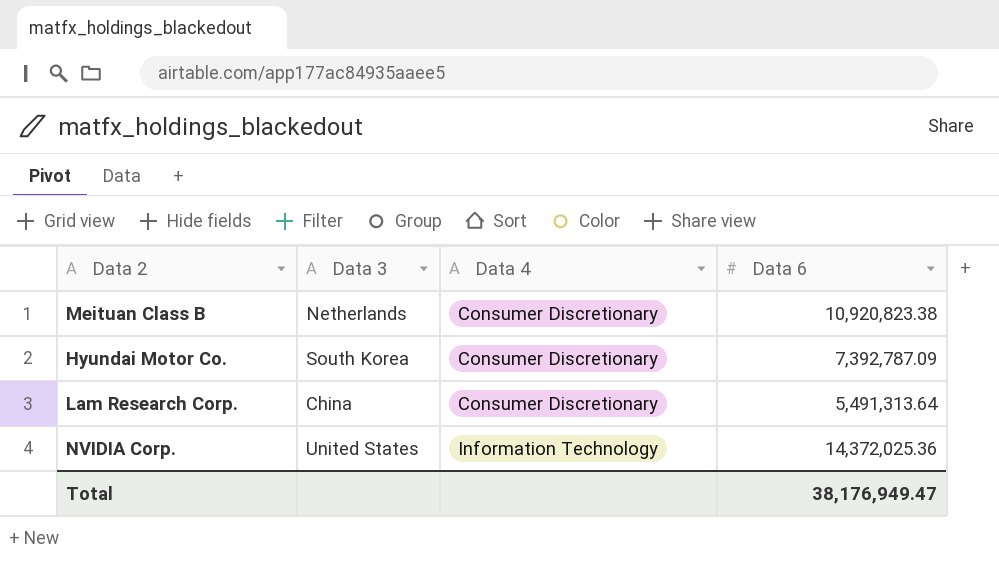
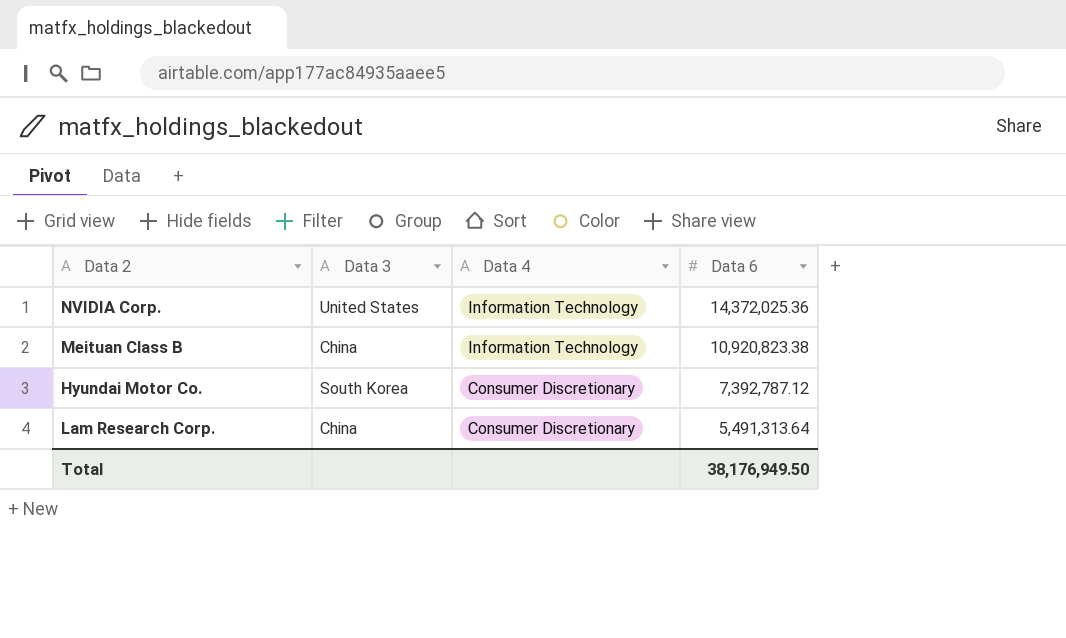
row order: Data 4 ascending -> Data 4 descending
Meituan Class B | Data 3: Netherlands -> China
Meituan Class B | Data 4: Consumer Discretionary -> Information Technology
Hyundai Motor Co. | Data 6: 7,392,787.09 -> 7,392,787.12
Total | Data 6: 38,176,949.47 -> 38,176,949.50

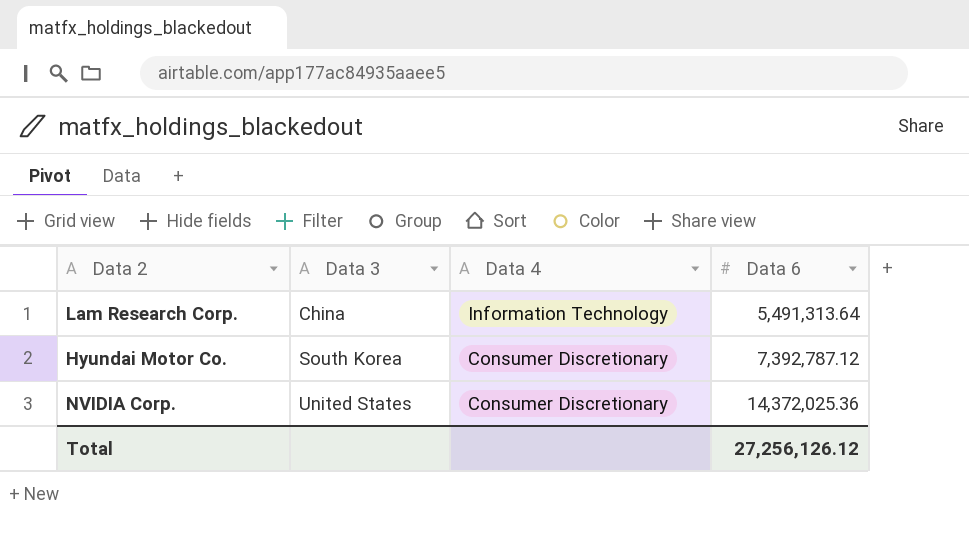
row order: Data 4 descending -> Data 3 ascending
row Meituan Class B: China | Information Technology | 10,920,823.38 -> none
Lam Research Corp. | Data 4: Consumer Discretionary -> Information Technology
NVIDIA Corp. | Data 4: Information Technology -> Consumer Discretionary
Total | Data 6: 38,176,949.50 -> 27,256,126.12

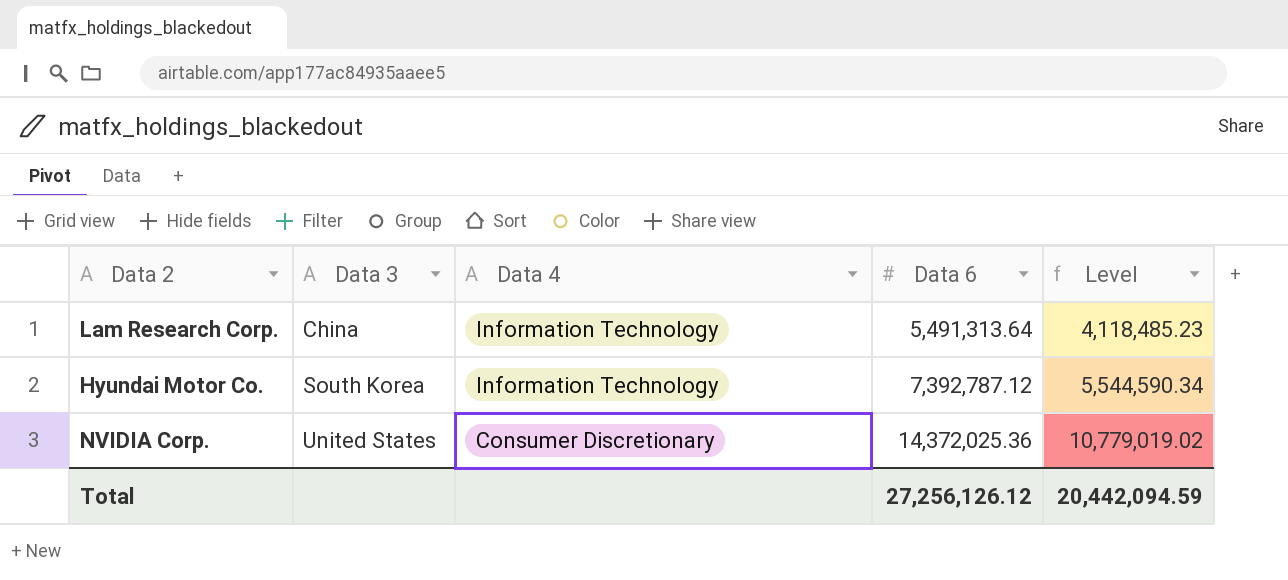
column Level | formula: none -> [Data 6] * 0.75
Hyundai Motor Co. | Data 4: Consumer Discretionary -> Information Technology

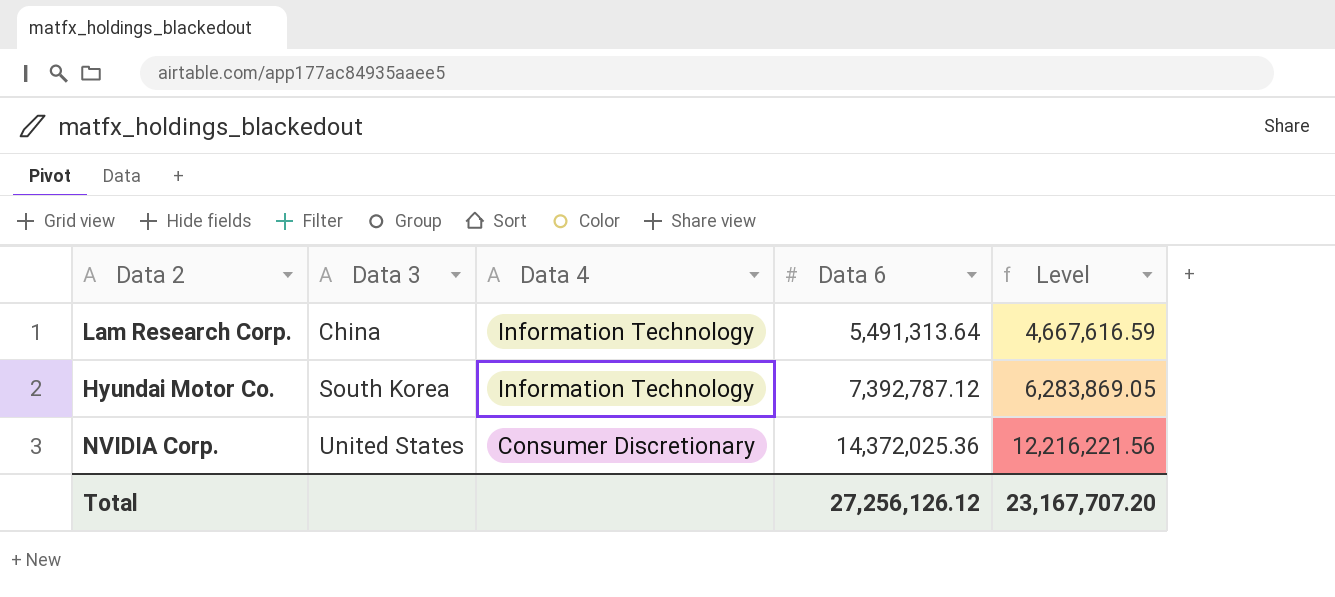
column Level | formula: [Data 6] * 0.75 -> [Data 6] * 0.85
Total | Level: 20,442,094.59 -> 23,167,707.20

